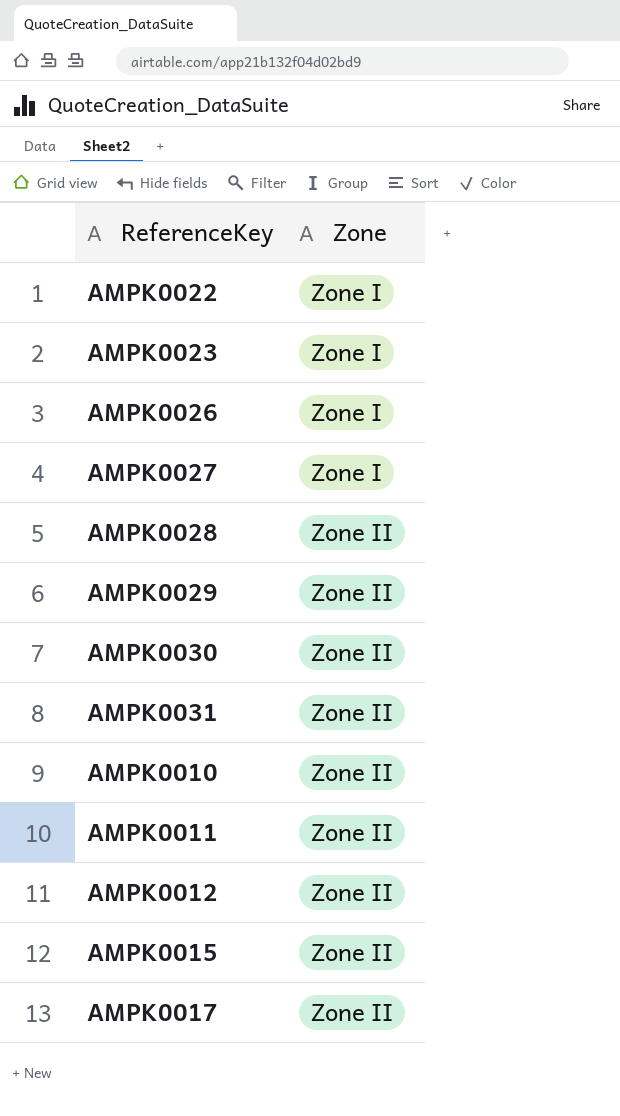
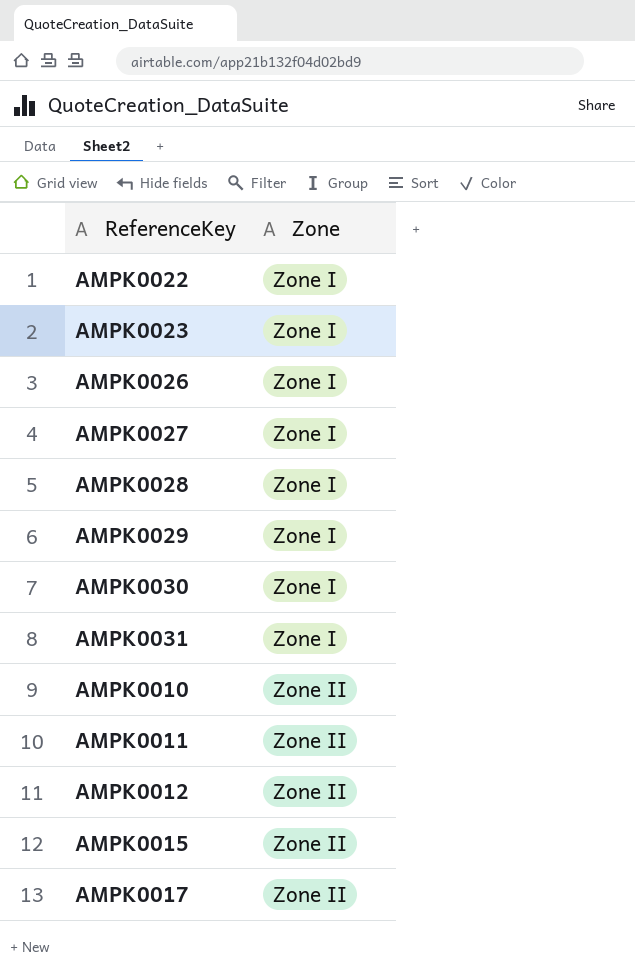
AMPK0028 | Zone: Zone II -> Zone I
AMPK0029 | Zone: Zone II -> Zone I
AMPK0030 | Zone: Zone II -> Zone I
AMPK0031 | Zone: Zone II -> Zone I

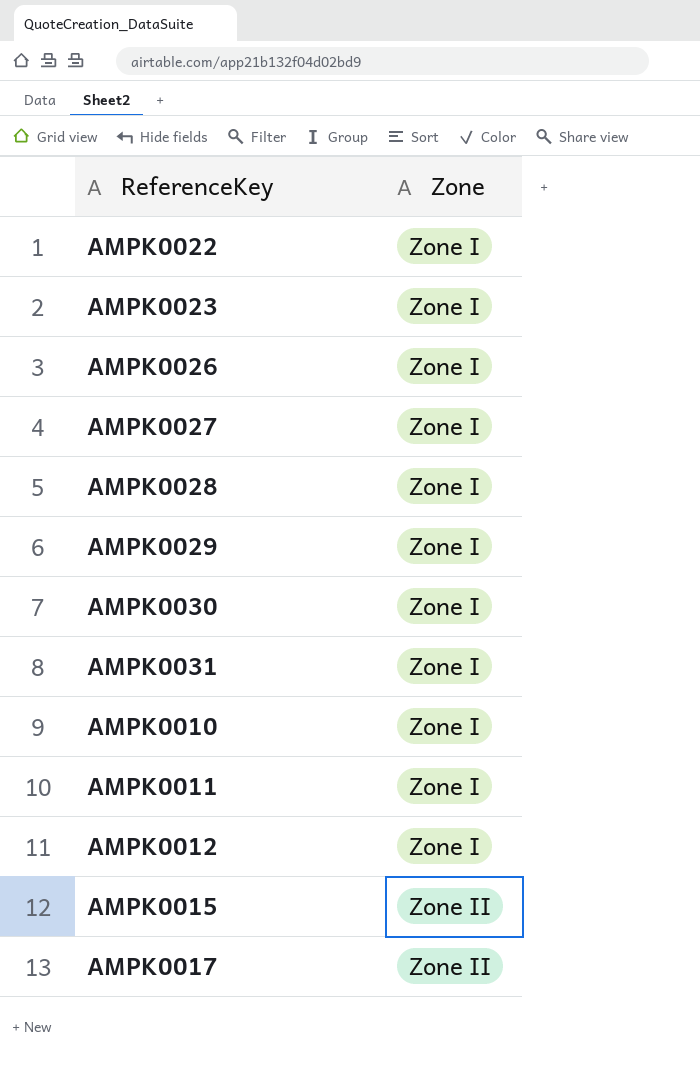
AMPK0010 | Zone: Zone II -> Zone I
AMPK0011 | Zone: Zone II -> Zone I
AMPK0012 | Zone: Zone II -> Zone I

